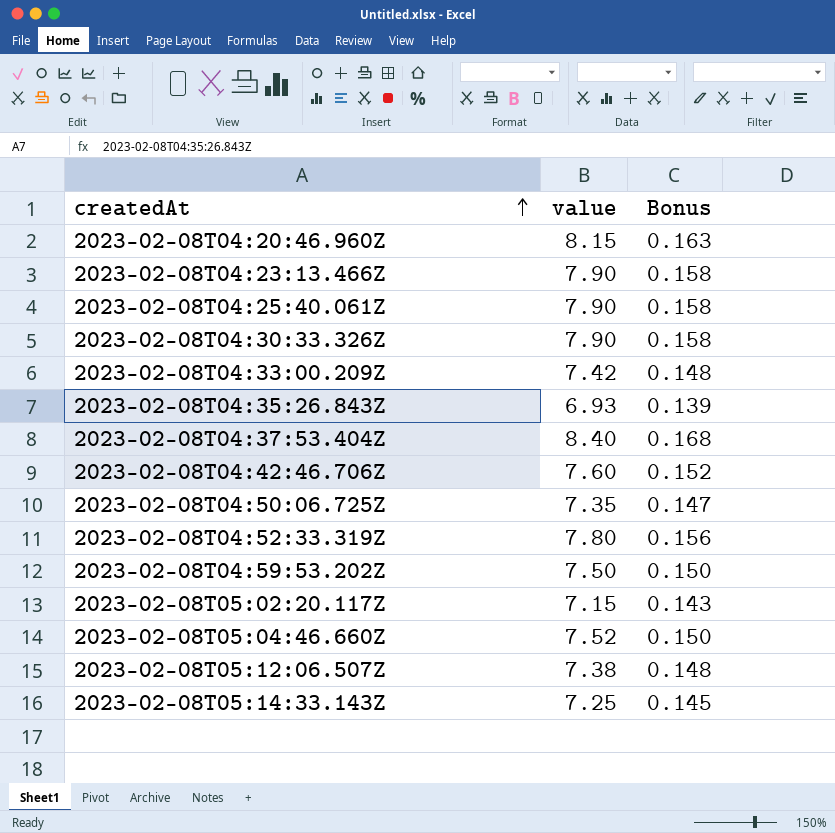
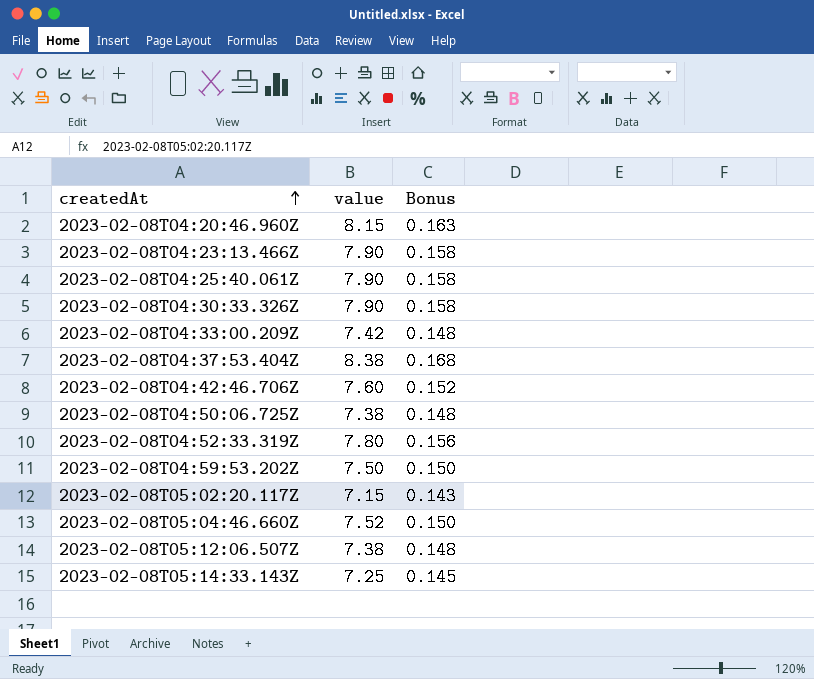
row 2023-02-08T04:35:26.843Z: 6.93 | 0.139 -> none
2023-02-08T04:37:53.404Z | value: 8.40 -> 8.38
2023-02-08T04:50:06.725Z | value: 7.35 -> 7.38
2023-02-08T04:50:06.725Z | Bonus: 0.147 -> 0.148

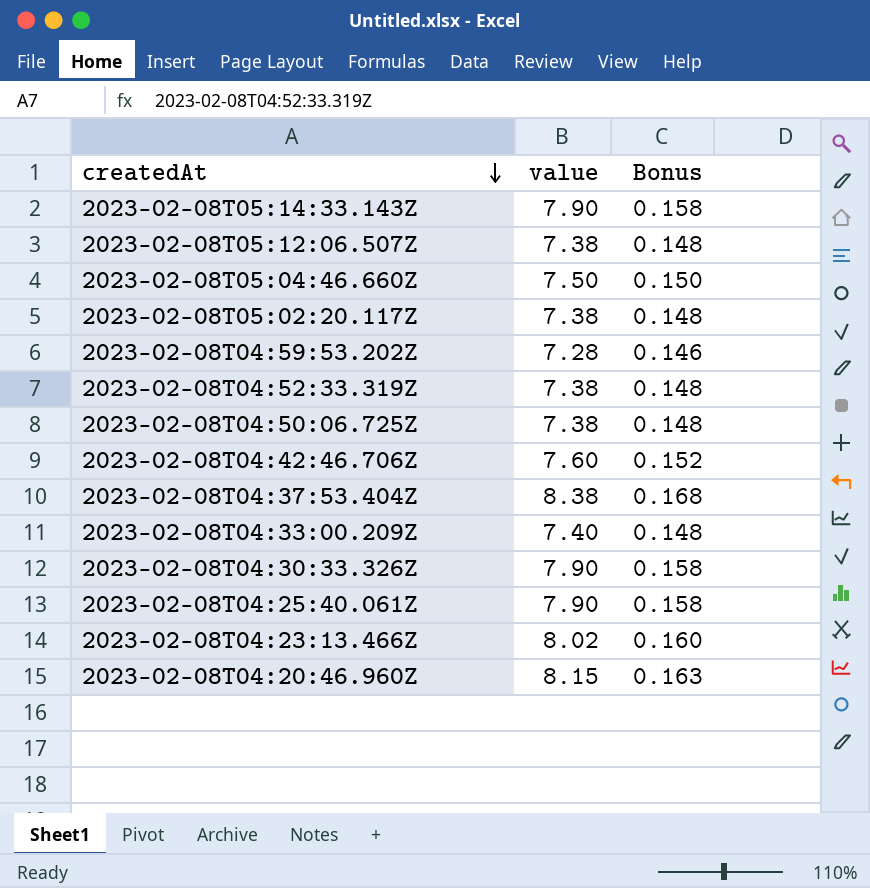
row order: createdAt ascending -> createdAt descending
2023-02-08T05:14:33.143Z | value: 7.25 -> 7.90
2023-02-08T05:14:33.143Z | Bonus: 0.145 -> 0.158
2023-02-08T05:04:46.660Z | value: 7.52 -> 7.50
2023-02-08T05:02:20.117Z | value: 7.15 -> 7.38
2023-02-08T05:02:20.117Z | Bonus: 0.143 -> 0.148
2023-02-08T04:59:53.202Z | value: 7.50 -> 7.28
2023-02-08T04:59:53.202Z | Bonus: 0.150 -> 0.146
2023-02-08T04:52:33.319Z | value: 7.80 -> 7.38
2023-02-08T04:52:33.319Z | Bonus: 0.156 -> 0.148
2023-02-08T04:33:00.209Z | value: 7.42 -> 7.40
2023-02-08T04:23:13.466Z | value: 7.90 -> 8.02
2023-02-08T04:23:13.466Z | Bonus: 0.158 -> 0.160

